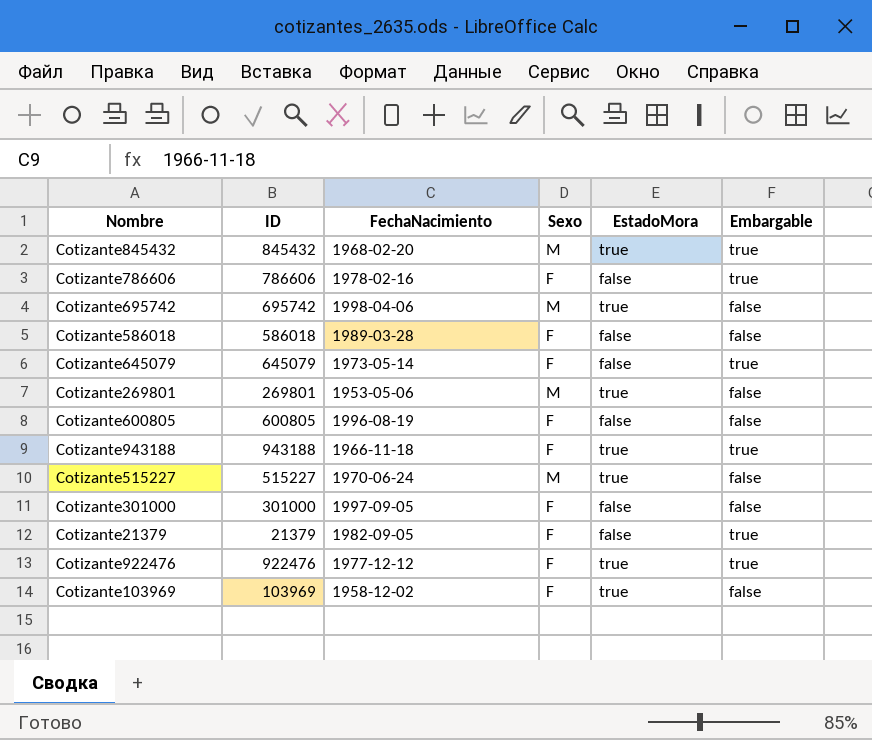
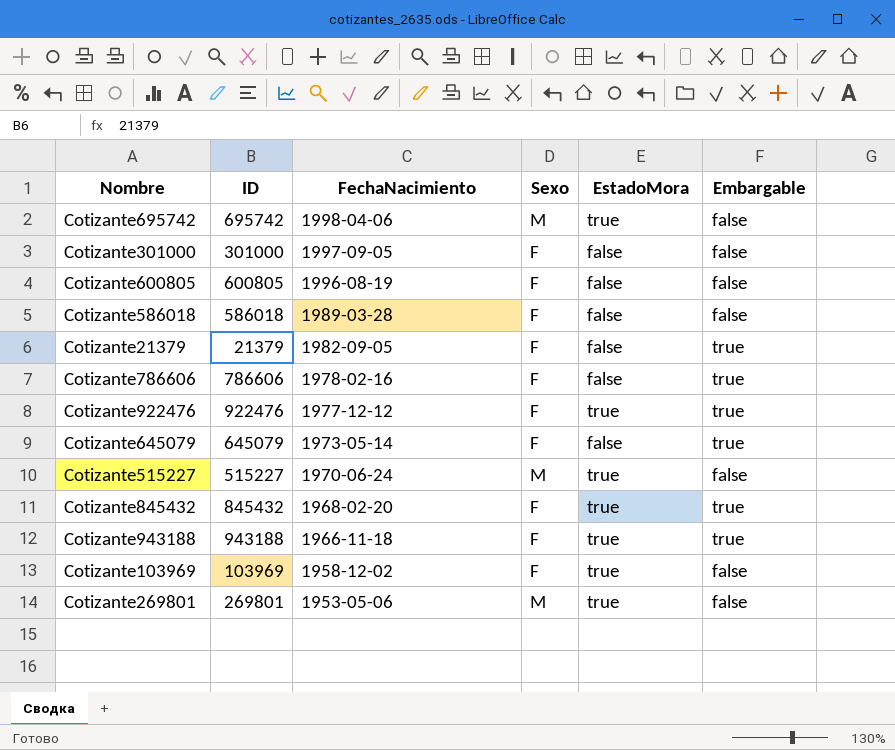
row order: none -> FechaNacimiento descending
Cotizante845432 | Sexo: M -> F

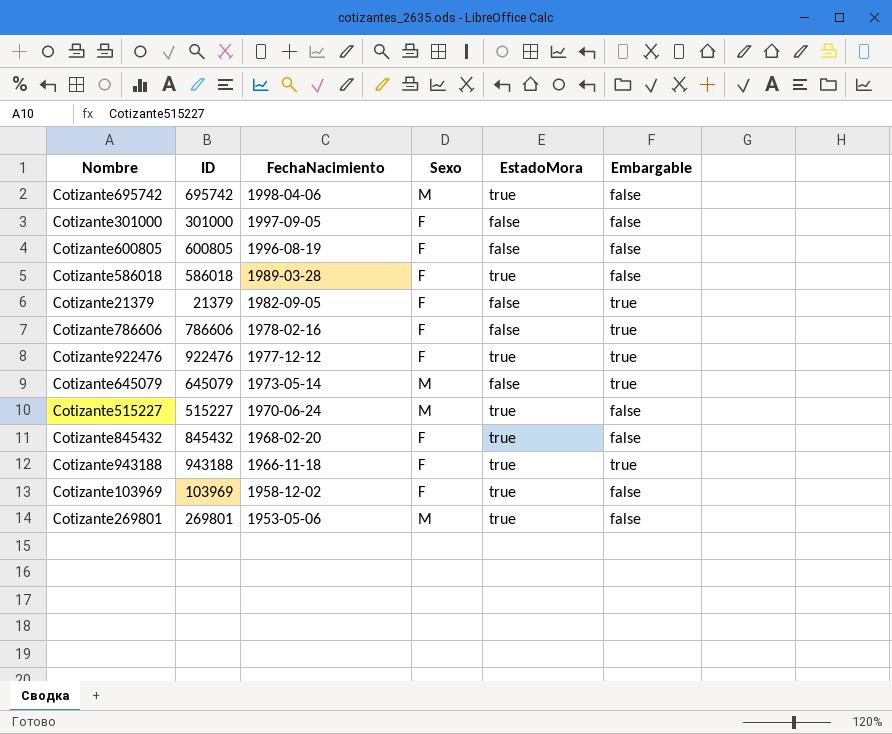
Cotizante586018 | EstadoMora: false -> true
Cotizante645079 | Sexo: F -> M
Cotizante845432 | Embargable: true -> false

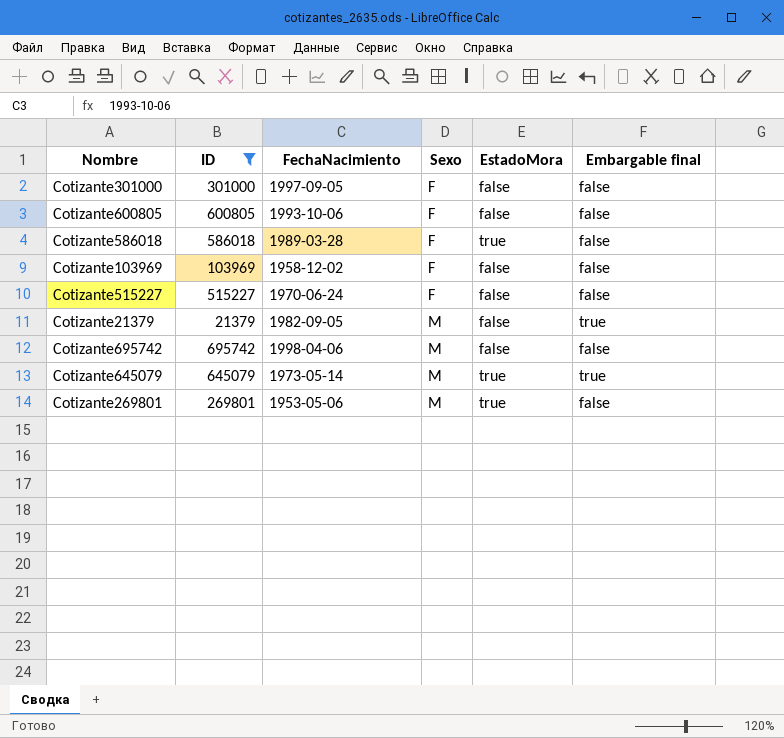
filter: none -> ID <= 695742
row order: FechaNacimiento descending -> Sexo ascending
column name: Embargable -> Embargable final
Cotizante600805 | FechaNacimiento: 1996-08-19 -> 1993-10-06
Cotizante103969 | EstadoMora: true -> false
Cotizante515227 | Sexo: M -> F
Cotizante515227 | EstadoMora: true -> false
Cotizante21379 | Sexo: F -> M
Cotizante695742 | EstadoMora: true -> false
Cotizante645079 | EstadoMora: false -> true

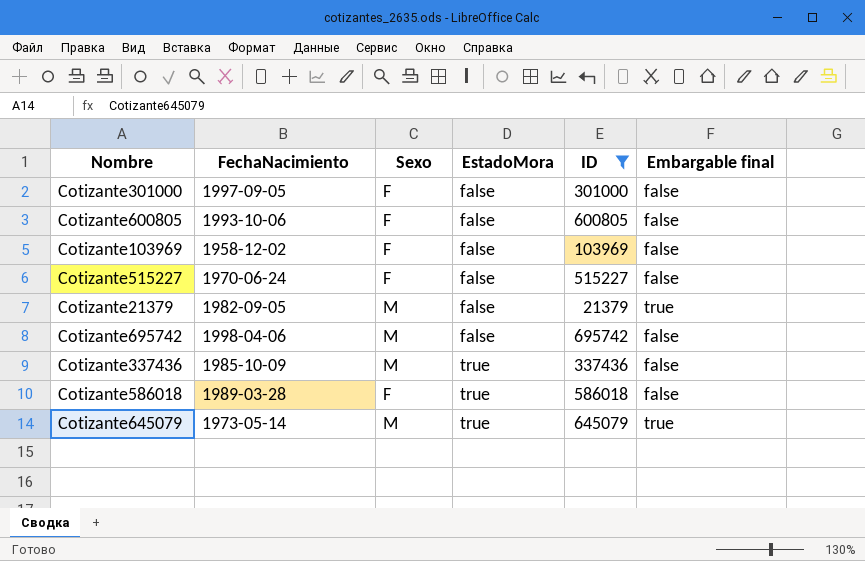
row order: Sexo ascending -> EstadoMora ascending
column ID | position: 2 -> 5
row Cotizante269801: 269801 | 1953-05-06 | M | true | false -> none
row Cotizante337436: none -> 1985-10-09 | M | true | 337436 | false

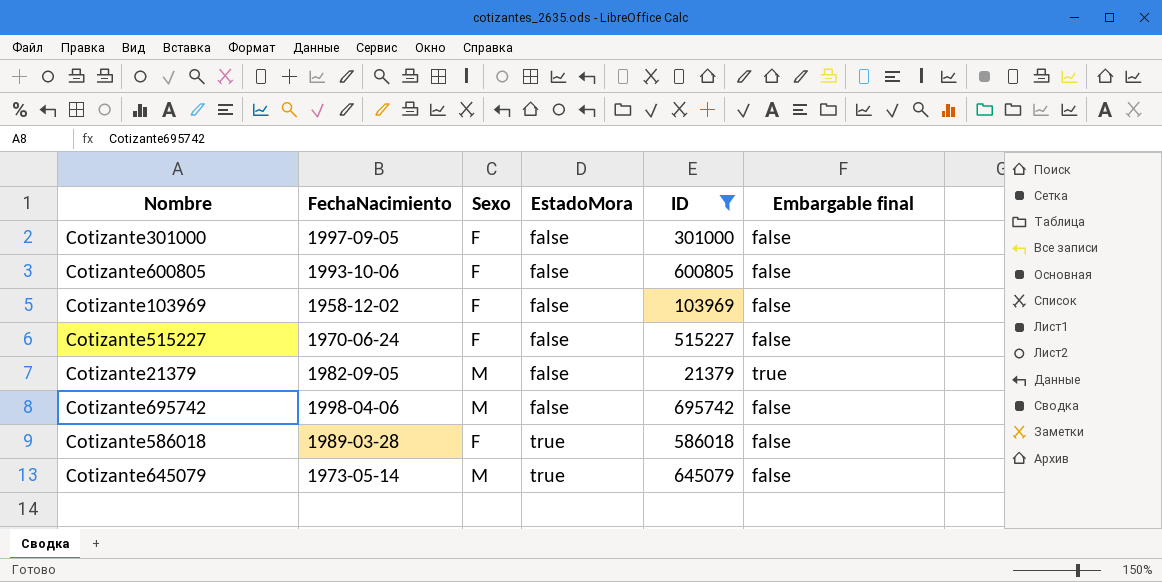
row Cotizante337436: 1985-10-09 | M | true | 337436 | false -> none
Cotizante645079 | Embargable final: true -> false

